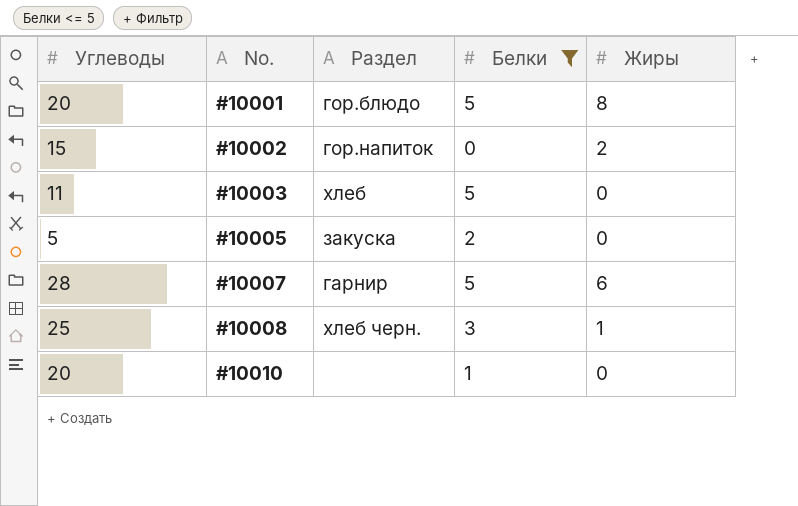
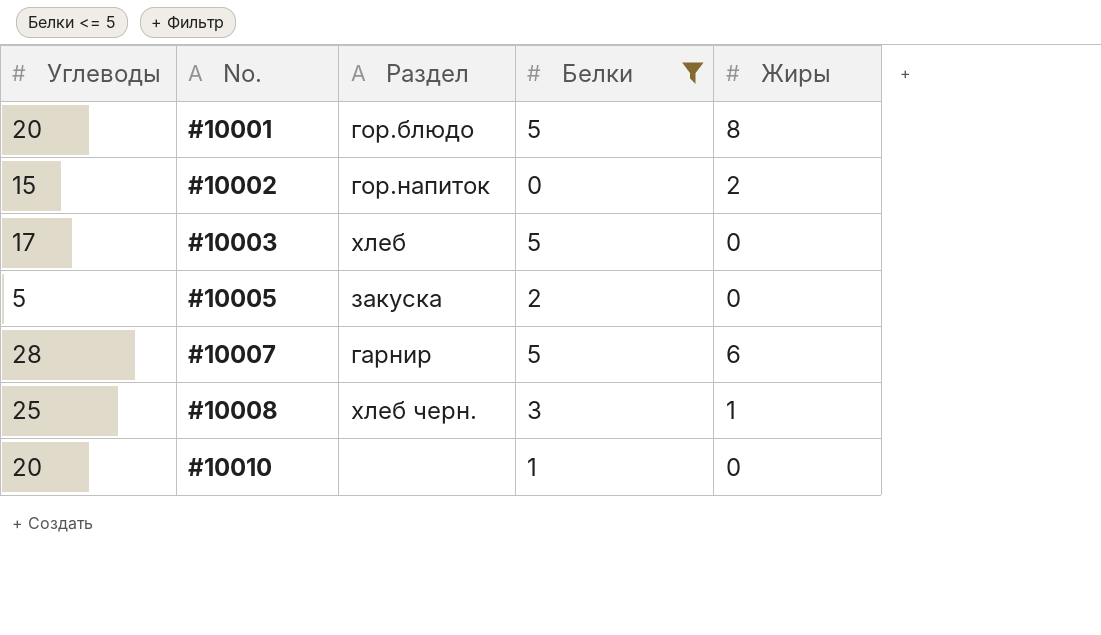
#10003 | Углеводы: 11 -> 17

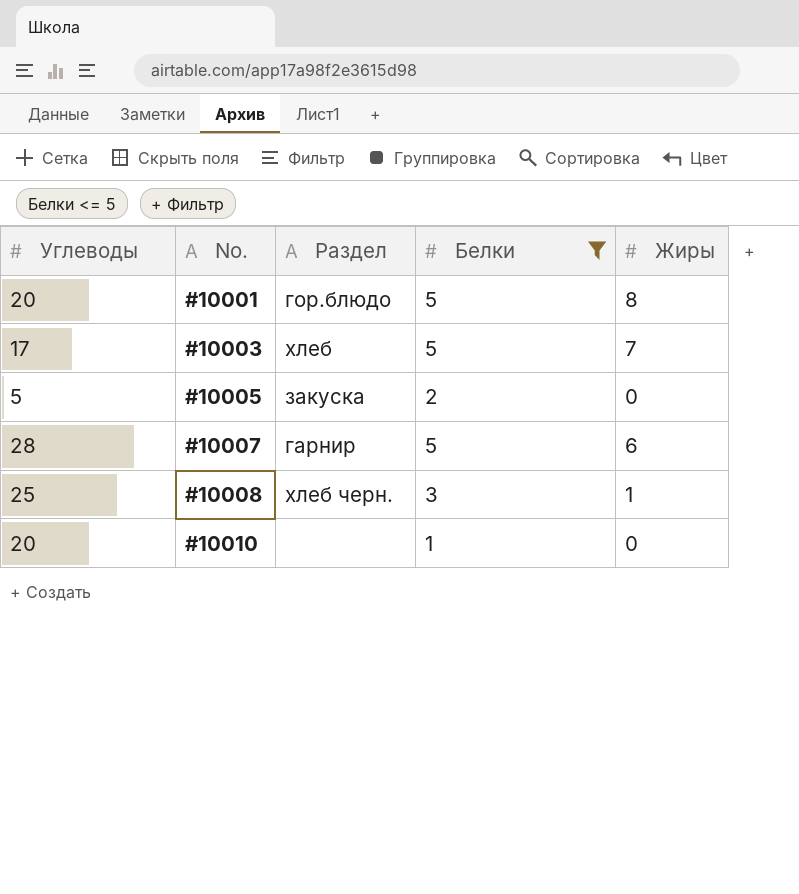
row #10002: 15 | гор.напиток | 0 | 2 -> none
#10003 | Жиры: 0 -> 7

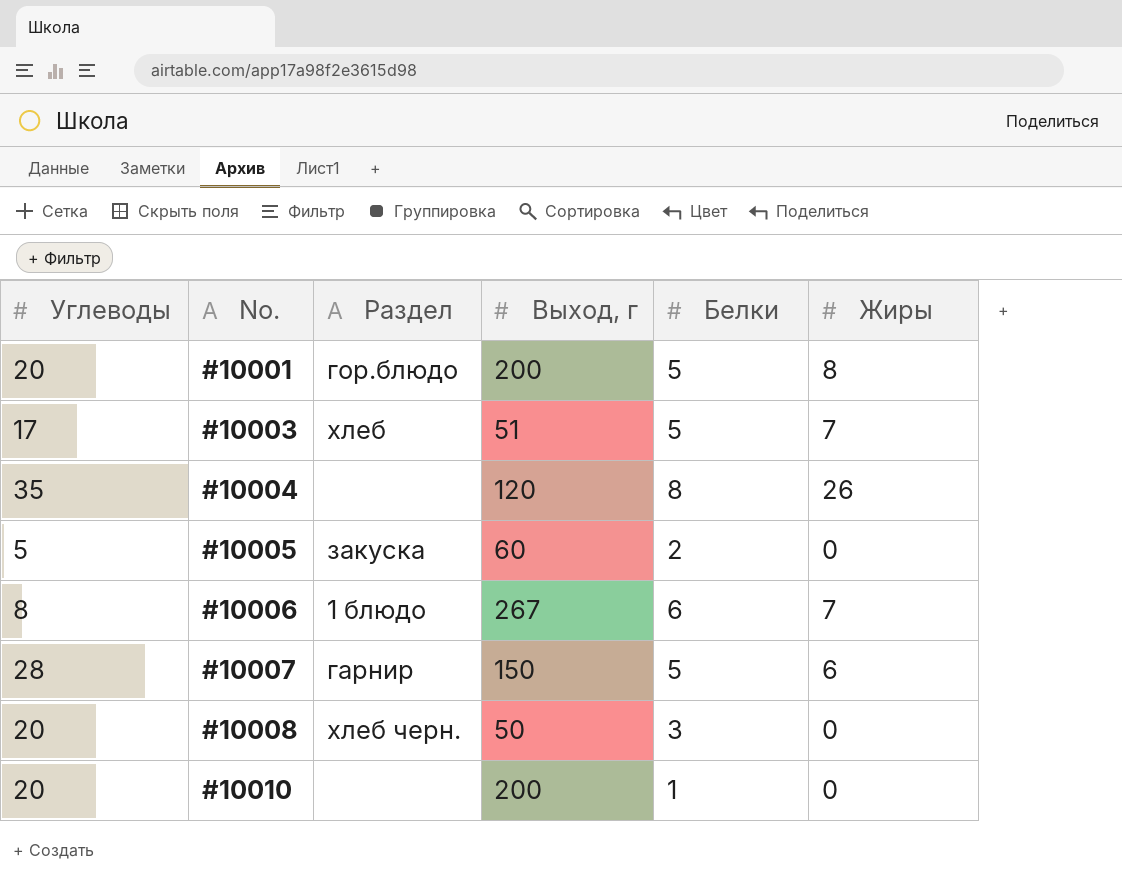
filter: Белки <= 5 -> none
column Выход, г | position: none -> 4
#10008 | Углеводы: 25 -> 20
#10008 | Жиры: 1 -> 0

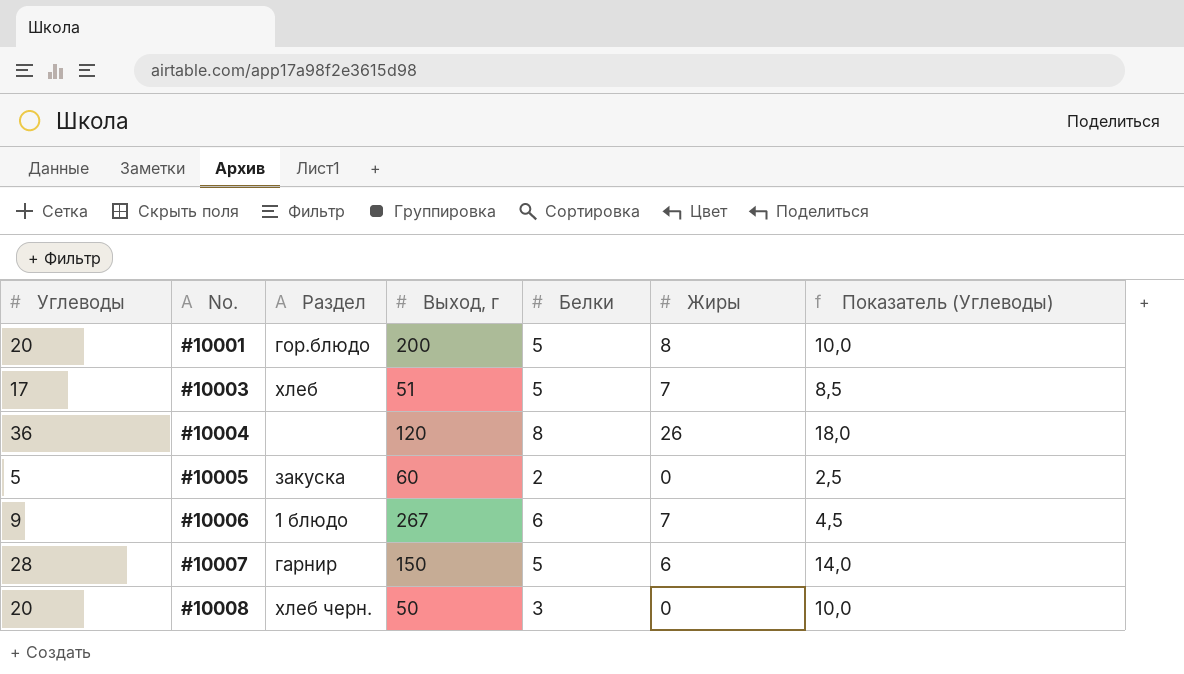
column Показатель (Углеводы) | formula: none -> [Углеводы] * 0,5
row #10010: 20 | none | 200 | 1 | 0 -> none
#10004 | Углеводы: 35 -> 36
#10006 | Углеводы: 8 -> 9

